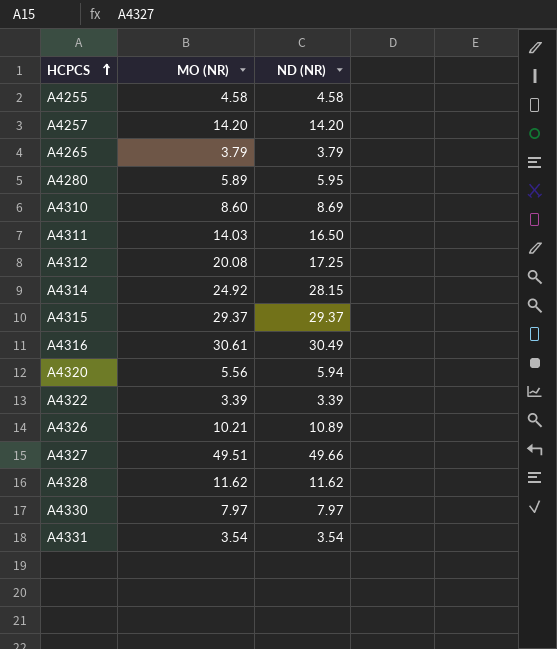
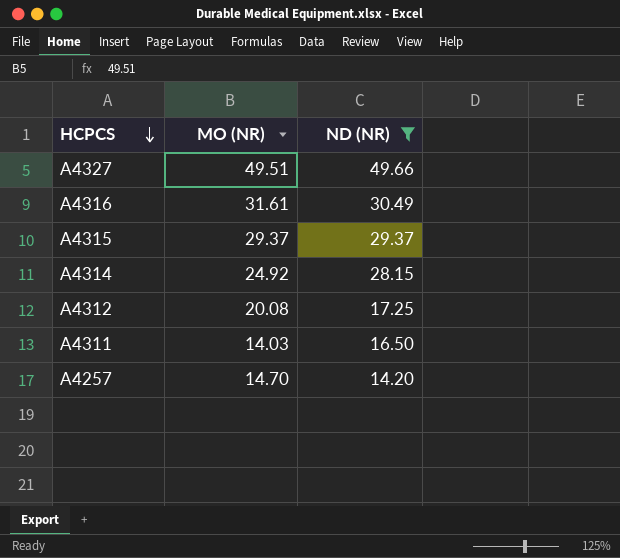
filter: none -> ND (NR) >= 14.20
row order: HCPCS ascending -> HCPCS descending
A4316 | MO (NR): 30.61 -> 31.61
A4257 | MO (NR): 14.20 -> 14.70

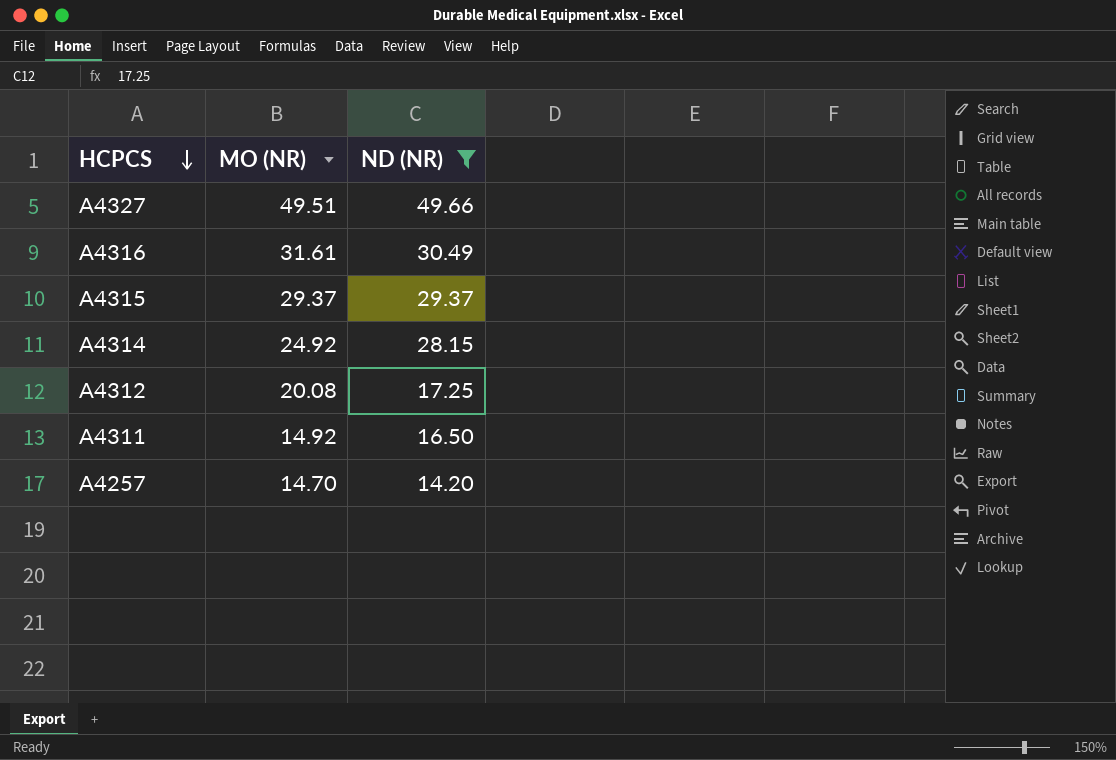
A4311 | MO (NR): 14.03 -> 14.92

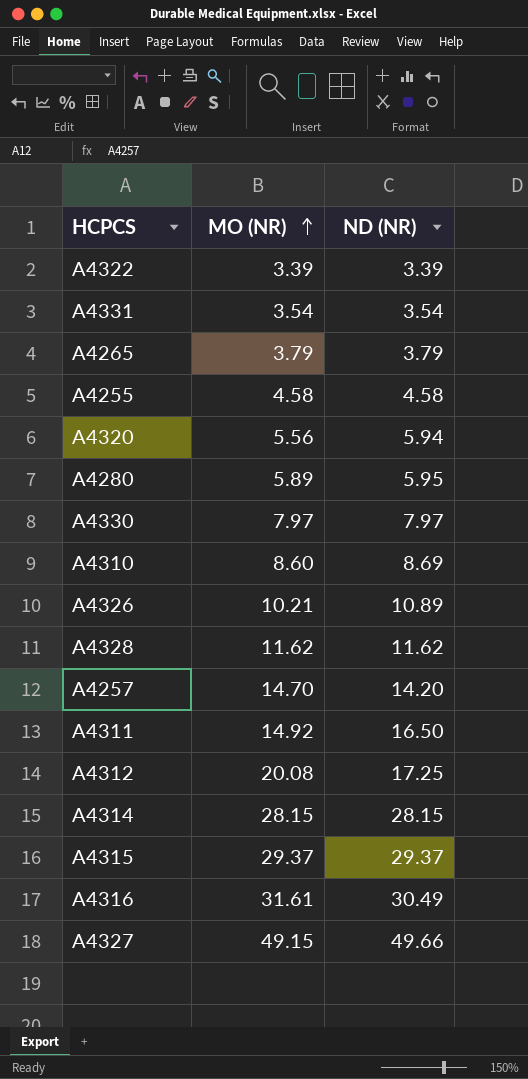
filter: ND (NR) >= 14.20 -> none
row order: HCPCS descending -> MO (NR) ascending
A4314 | MO (NR): 24.92 -> 28.15
A4327 | MO (NR): 49.51 -> 49.15

